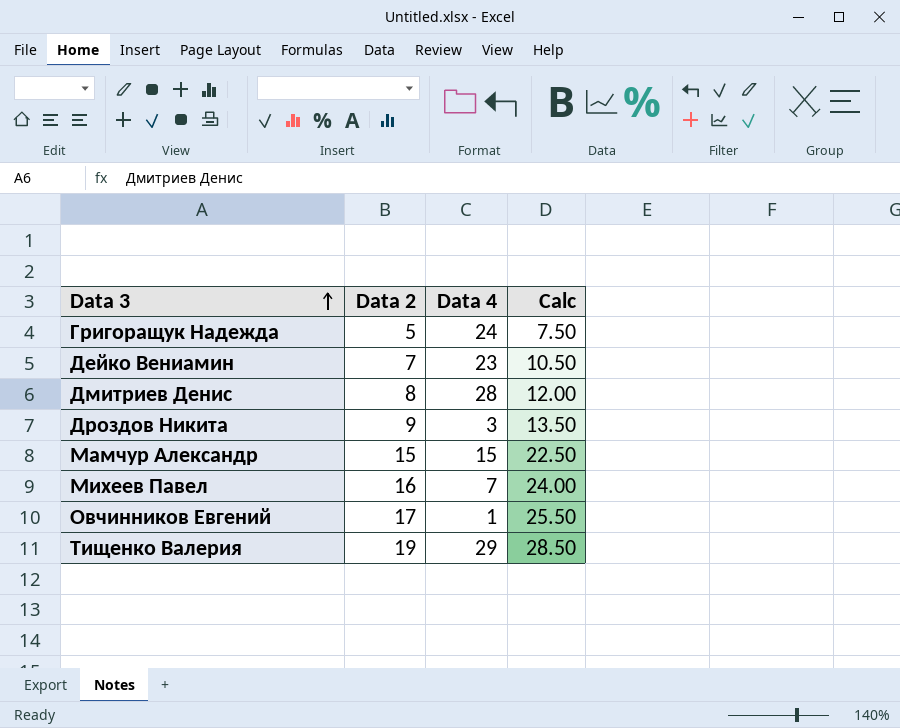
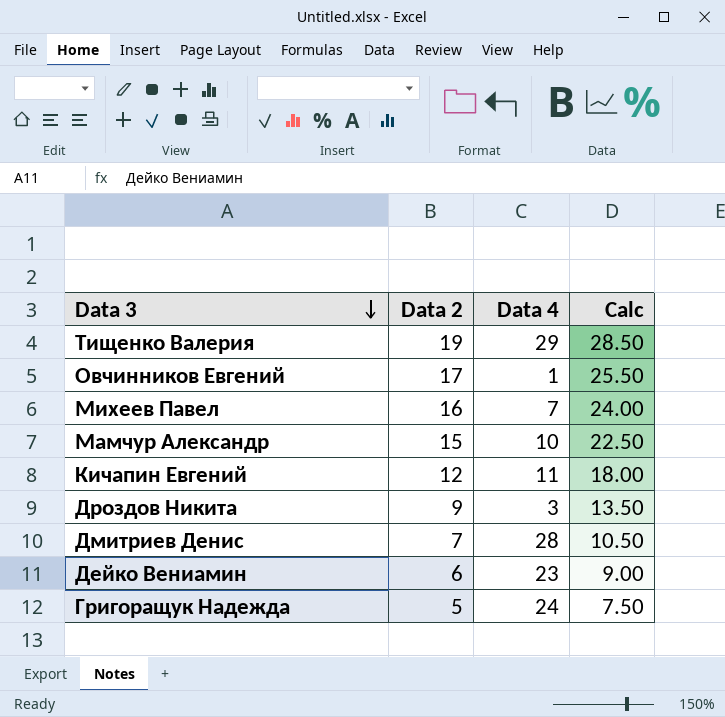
row order: Data 3 ascending -> Data 3 descending
Мамчур Александр | Data 4: 15 -> 10
row Кичапин Евгений: none -> 12 | 11 | 18.00
Дмитриев Денис | Data 2: 8 -> 7
Дмитриев Денис | Calc: 12.00 -> 10.50
Дейко Вениамин | Data 2: 7 -> 6
Дейко Вениамин | Calc: 10.50 -> 9.00

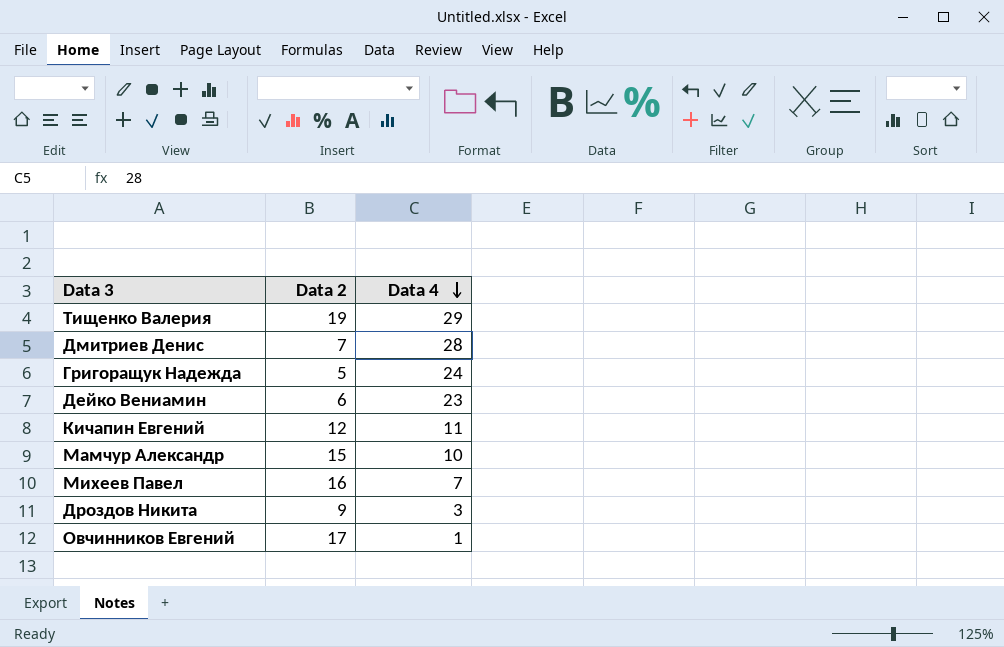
row order: Data 3 descending -> Data 4 descending
column Calc | formula: [Data 2] * 1.5 -> none

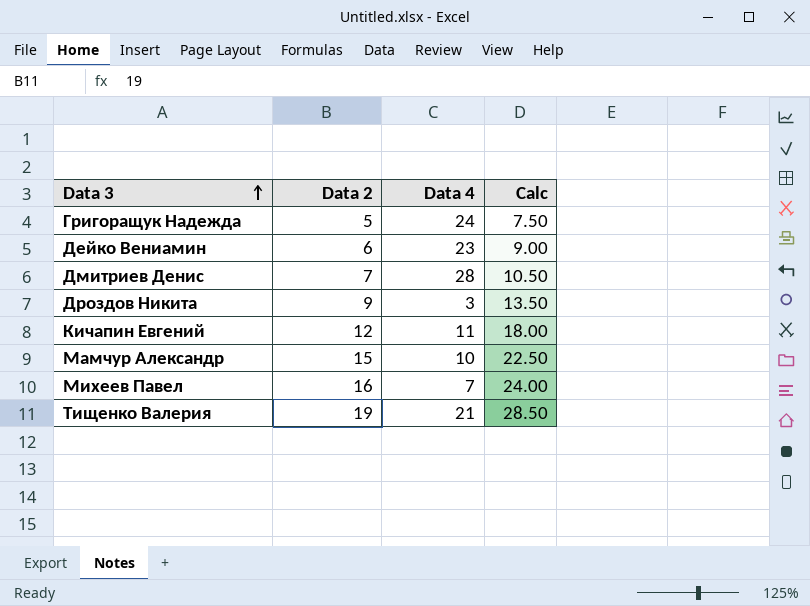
row order: Data 4 descending -> Data 3 ascending
column Calc | formula: none -> [Data 2] * 1.5
row Овчинников Евгений: 17 | 1 -> none
Тищенко Валерия | Data 4: 29 -> 21

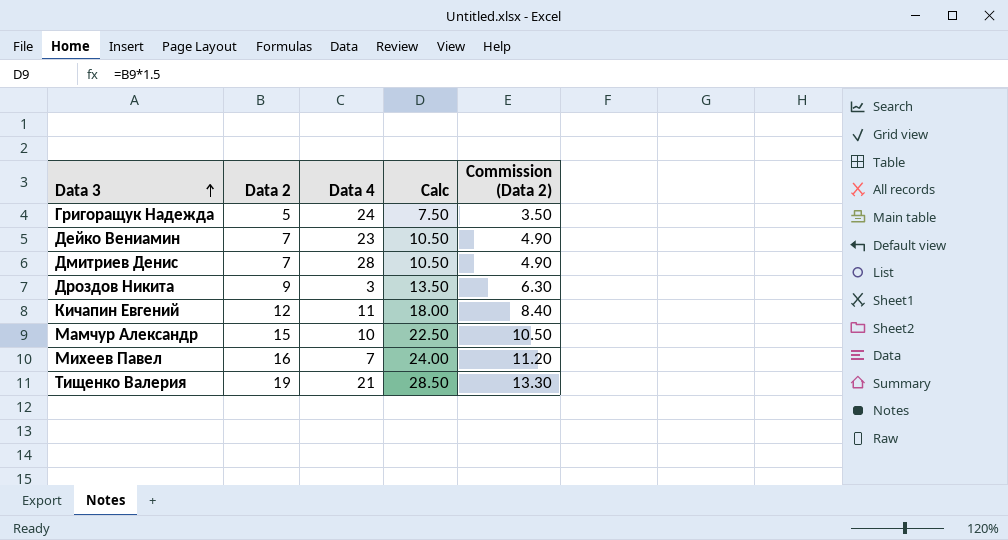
column Commission (Data 2) | formula: none -> [Data 2] * 0.7
Дейко Вениамин | Data 2: 6 -> 7
Дейко Вениамин | Calc: 9.00 -> 10.50

